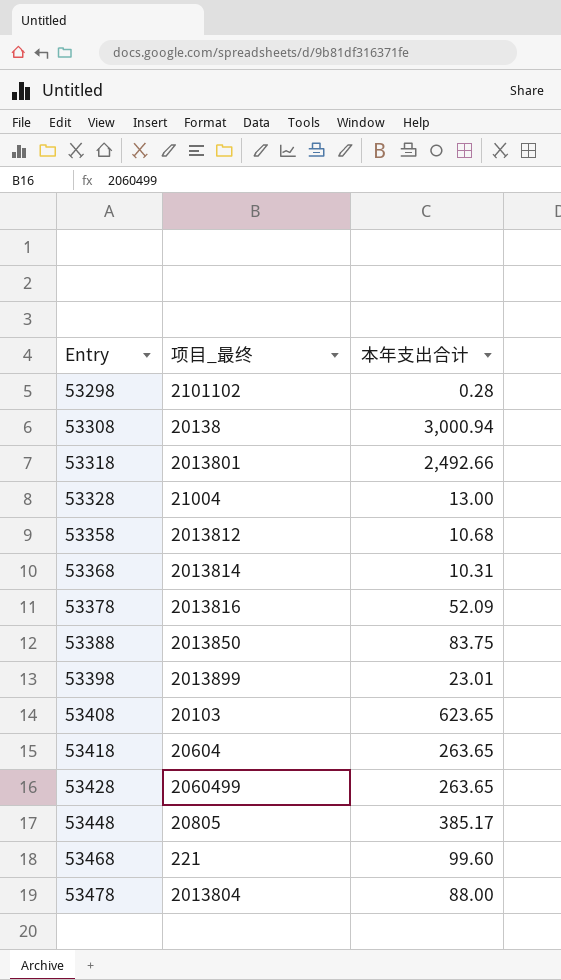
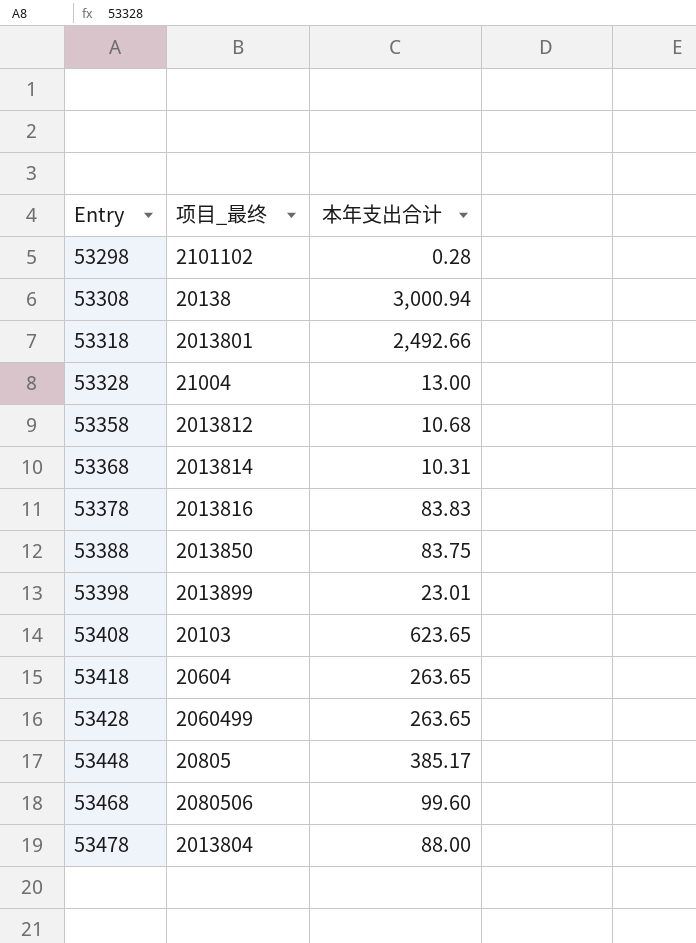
53378 | 本年支出合计: 52.09 -> 83.83
53468 | 项目_最终: 221 -> 2080506

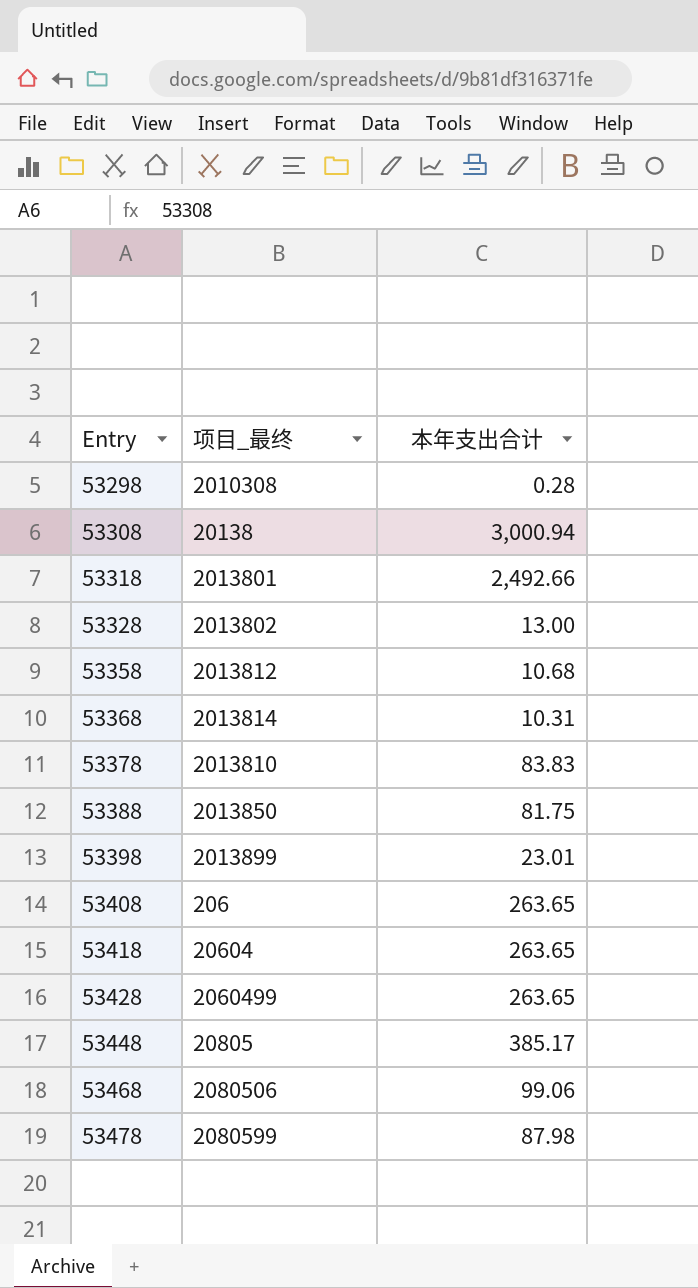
53298 | 项目_最终: 2101102 -> 2010308
53328 | 项目_最终: 21004 -> 2013802
53378 | 项目_最终: 2013816 -> 2013810
53388 | 本年支出合计: 83.75 -> 81.75
53408 | 项目_最终: 20103 -> 206
53408 | 本年支出合计: 623.65 -> 263.65
53468 | 本年支出合计: 99.60 -> 99.06
53478 | 项目_最终: 2013804 -> 2080599
53478 | 本年支出合计: 88.00 -> 87.98

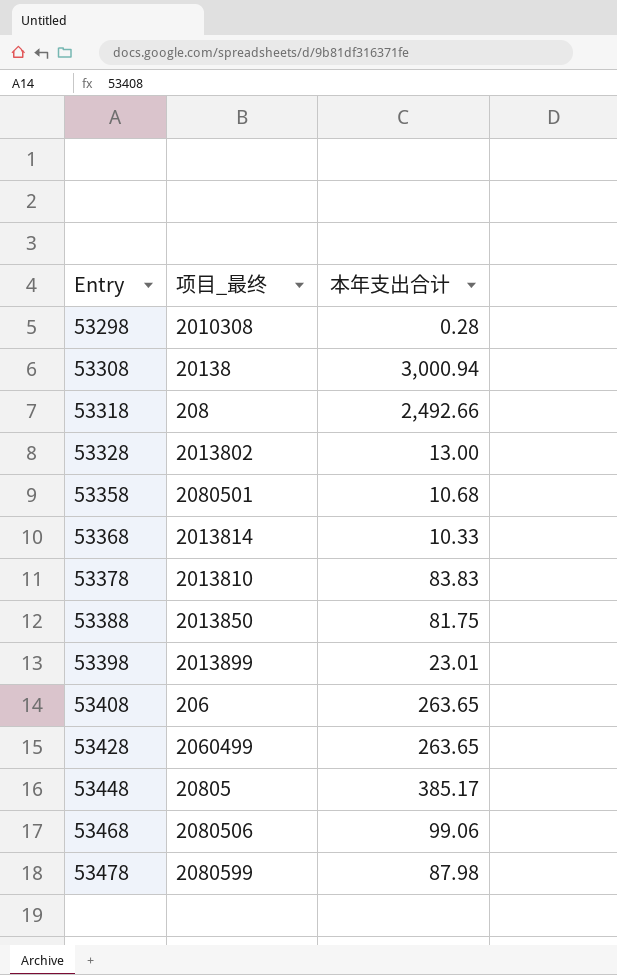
row 53418: 20604 | 263.65 -> none
53318 | 项目_最终: 2013801 -> 208
53358 | 项目_最终: 2013812 -> 2080501
53368 | 本年支出合计: 10.31 -> 10.33

